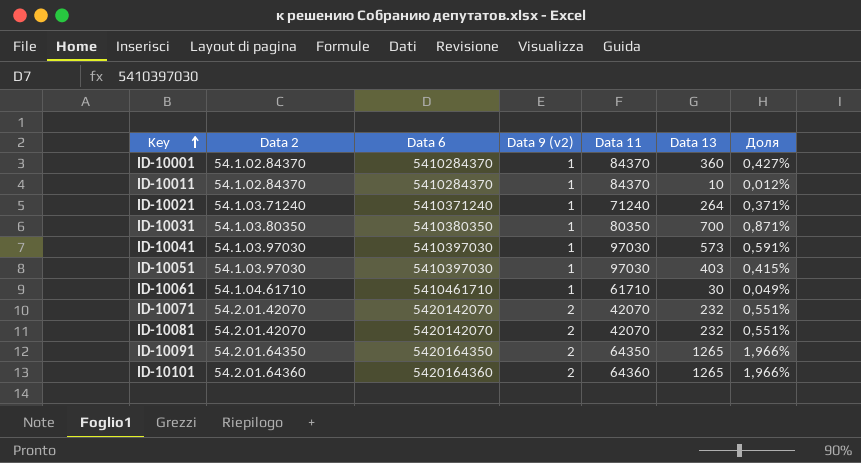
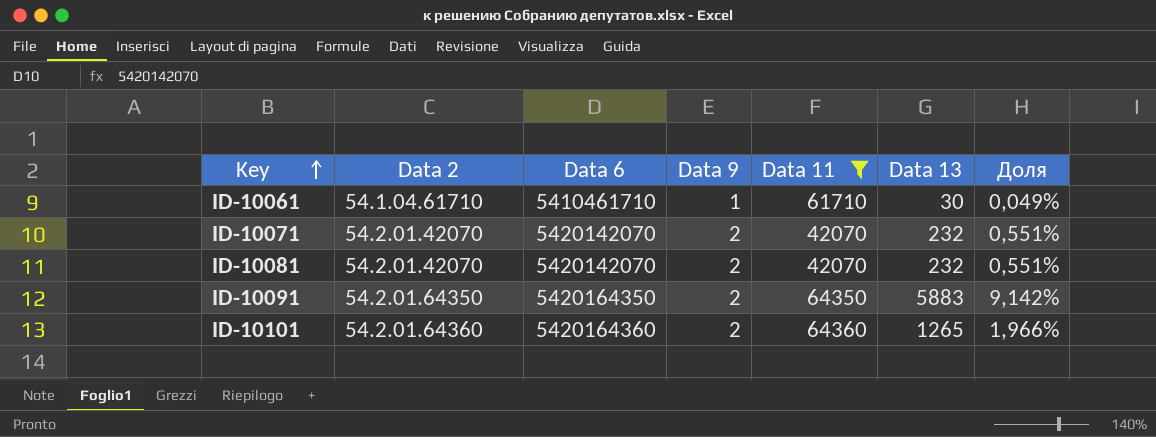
filter: none -> Data 11 <= 64360
column name: Data 9 (v2) -> Data 9
ID-10091 | Data 13: 1265 -> 5883
ID-10091 | Доля: 1,966% -> 9,142%

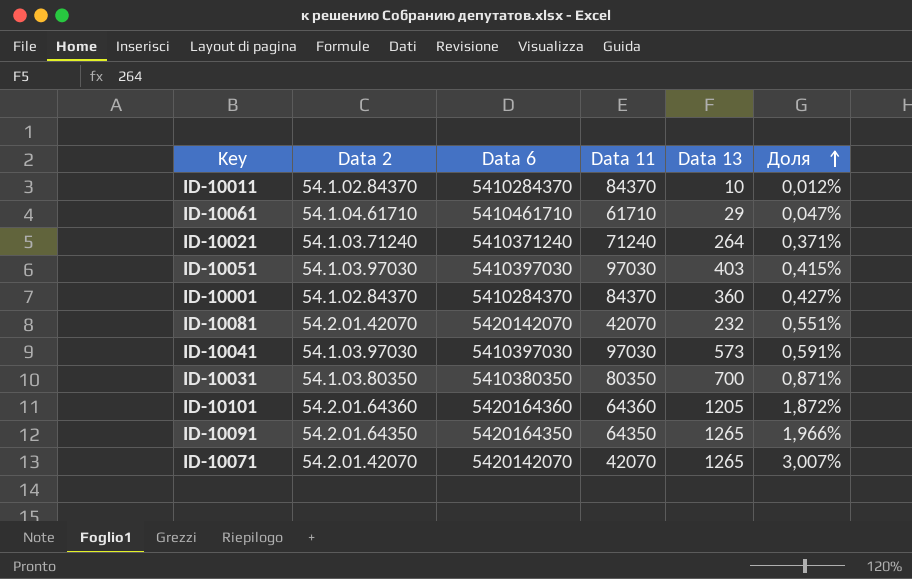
filter: Data 11 <= 64360 -> none
row order: Key ascending -> Доля ascending
column Data 9 | position: 4 -> none
ID-10061 | Data 13: 30 -> 29
ID-10061 | Доля: 0,049% -> 0,047%
ID-10101 | Data 13: 1265 -> 1205
ID-10101 | Доля: 1,966% -> 1,872%
ID-10091 | Data 13: 5883 -> 1265
ID-10091 | Доля: 9,142% -> 1,966%
ID-10071 | Data 13: 232 -> 1265
ID-10071 | Доля: 0,551% -> 3,007%

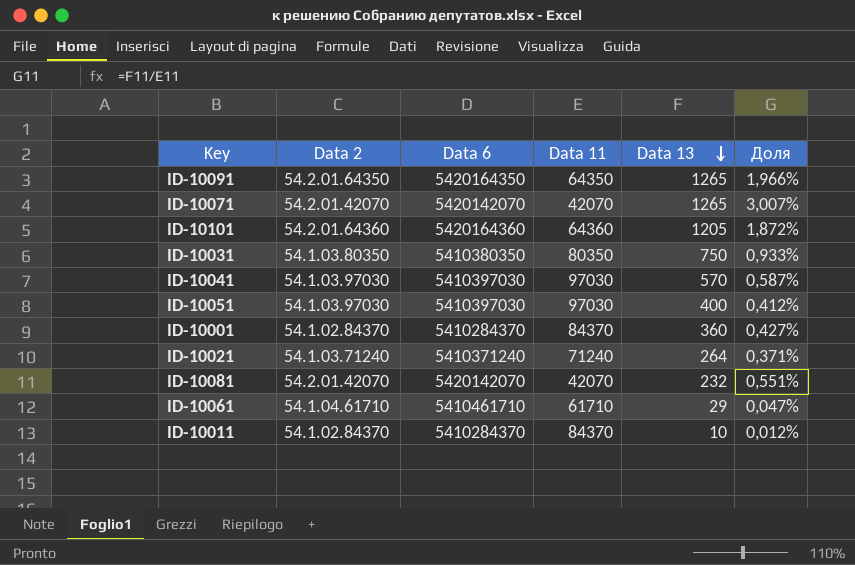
row order: Доля ascending -> Data 13 descending
ID-10031 | Data 13: 700 -> 750
ID-10031 | Доля: 0,871% -> 0,933%
ID-10041 | Data 13: 573 -> 570
ID-10041 | Доля: 0,591% -> 0,587%
ID-10051 | Data 13: 403 -> 400
ID-10051 | Доля: 0,415% -> 0,412%

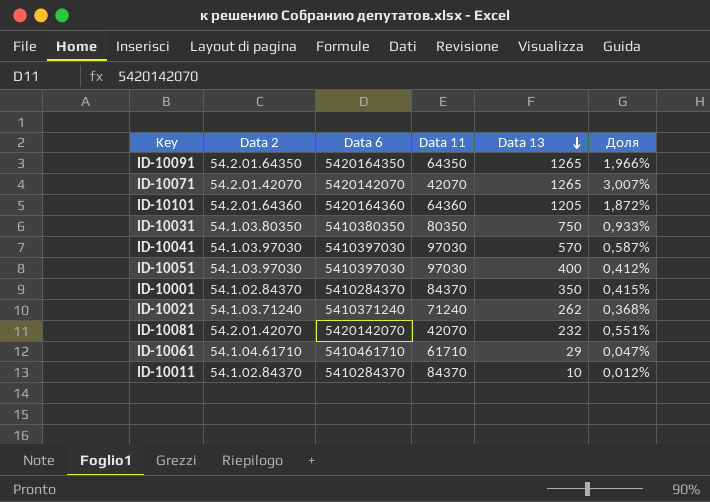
ID-10001 | Data 13: 360 -> 350
ID-10001 | Доля: 0,427% -> 0,415%
ID-10021 | Data 13: 264 -> 262
ID-10021 | Доля: 0,371% -> 0,368%

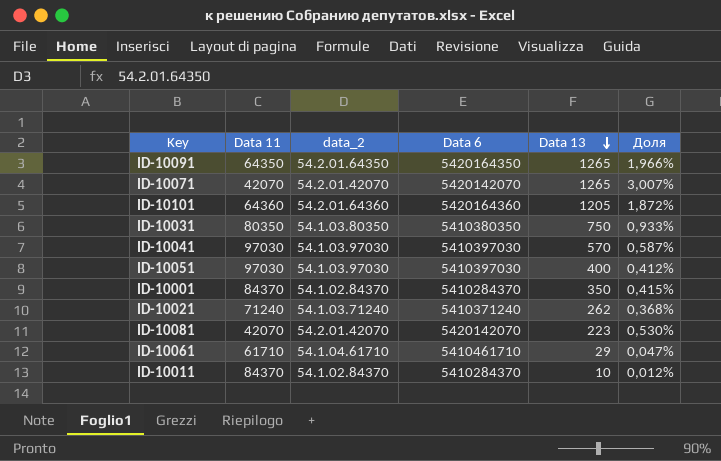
column Data 11 | position: 4 -> 2
column name: Data 2 -> data_2
ID-10081 | Data 13: 232 -> 223
ID-10081 | Доля: 0,551% -> 0,530%

